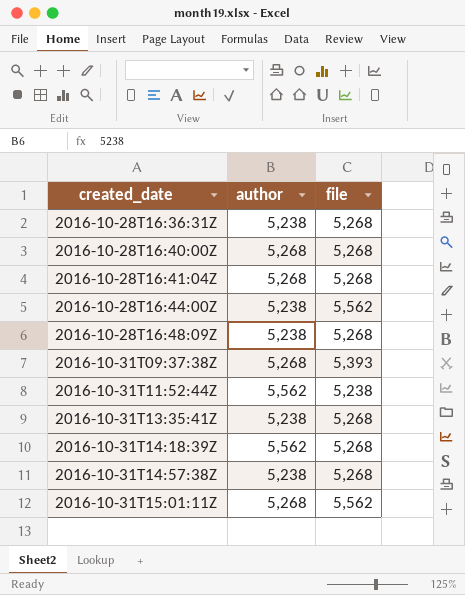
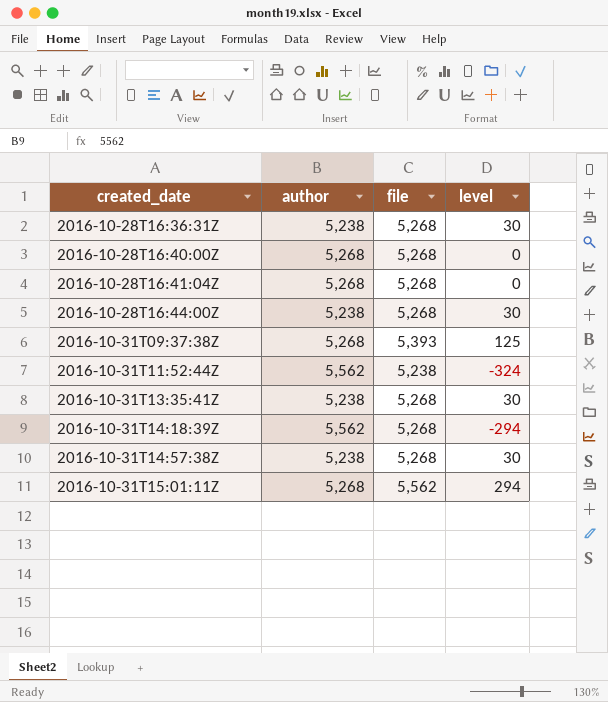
column level | formula: none -> [file] - [author]
row 2016-10-28T16:48:09Z: 5,238 | 5,268 -> none
2016-10-28T16:44:00Z | file: 5,562 -> 5,268

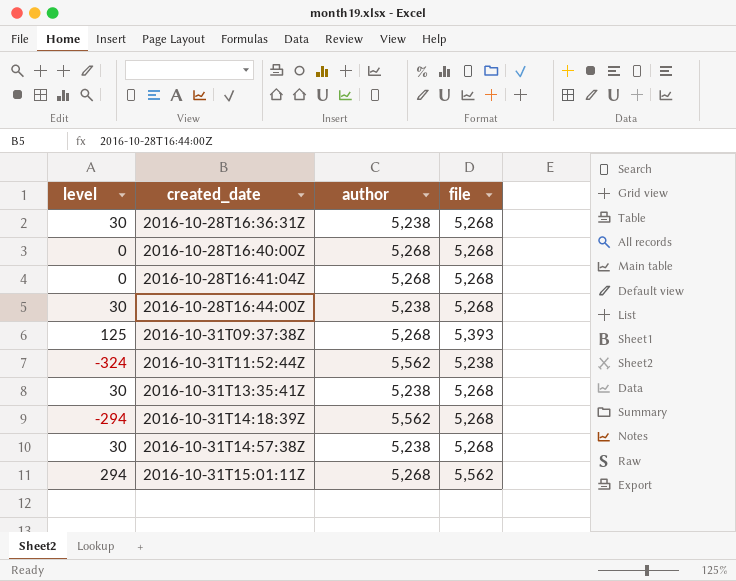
column level | position: 4 -> 1

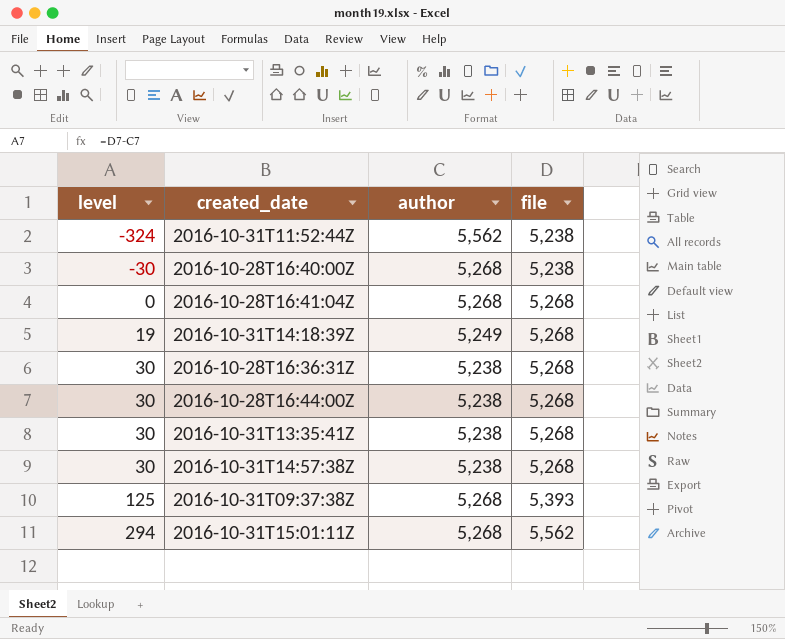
row order: created_date ascending -> level ascending
2016-10-28T16:40:00Z | level: 0 -> -30
2016-10-28T16:40:00Z | file: 5,268 -> 5,238
2016-10-31T14:18:39Z | level: -294 -> 19
2016-10-31T14:18:39Z | author: 5,562 -> 5,249

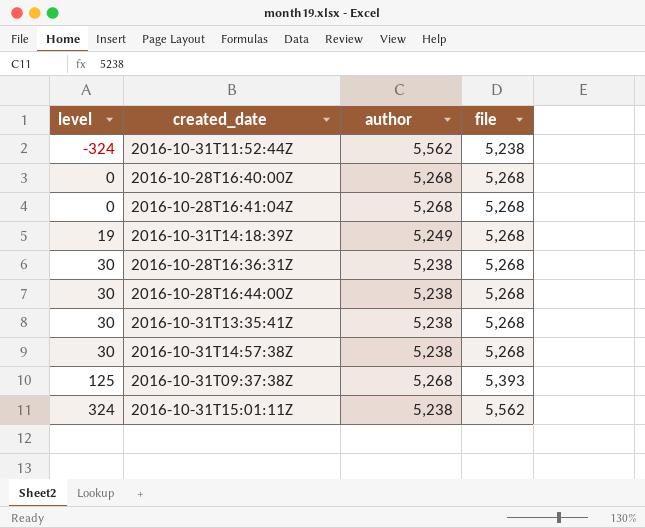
2016-10-28T16:40:00Z | level: -30 -> 0
2016-10-28T16:40:00Z | file: 5,238 -> 5,268
2016-10-31T15:01:11Z | level: 294 -> 324
2016-10-31T15:01:11Z | author: 5,268 -> 5,238

